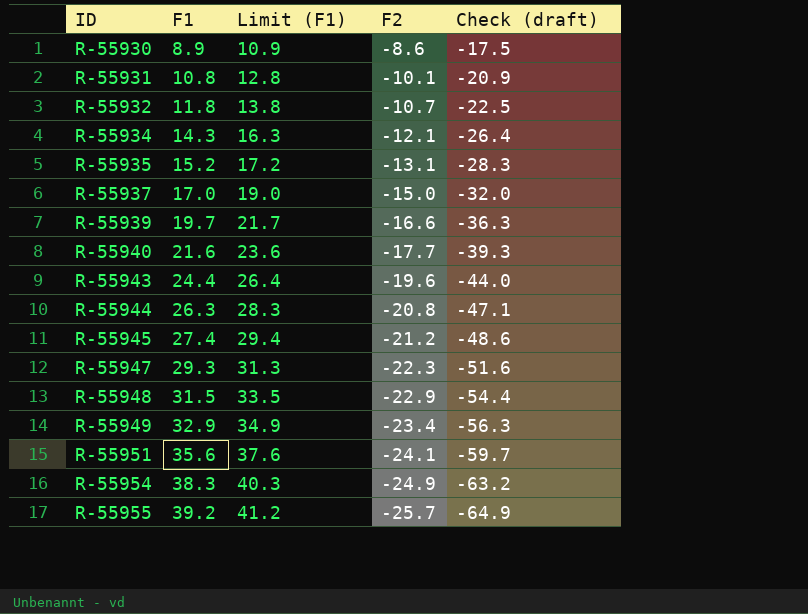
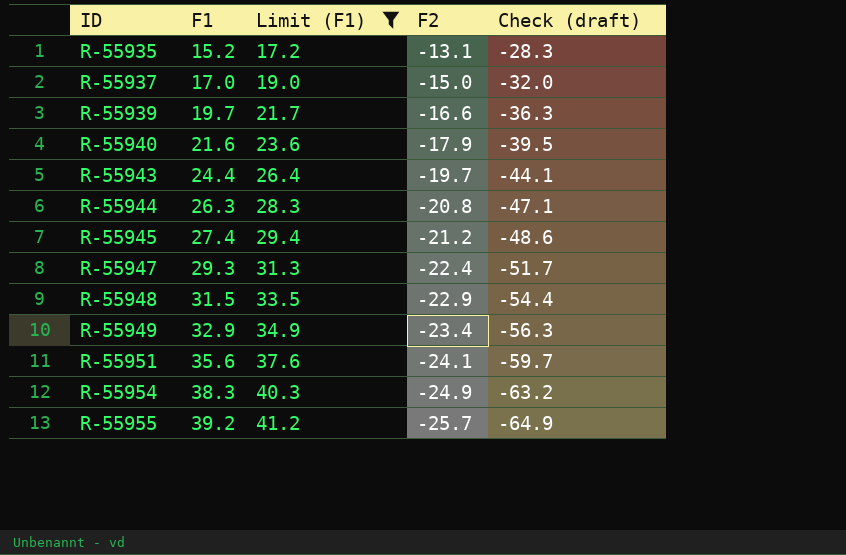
filter: none -> Limit (F1) >= 17.2
R-55940 | F2: -17.7 -> -17.9
R-55940 | Check (draft): -39.3 -> -39.5
R-55943 | F2: -19.6 -> -19.7
R-55943 | Check (draft): -44.0 -> -44.1
R-55947 | F2: -22.3 -> -22.4
R-55947 | Check (draft): -51.6 -> -51.7

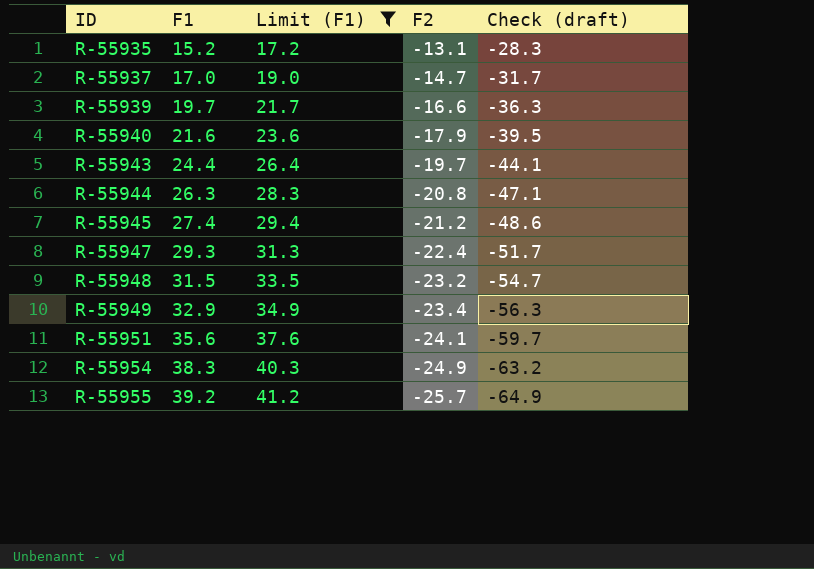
R-55937 | F2: -15.0 -> -14.7
R-55937 | Check (draft): -32.0 -> -31.7
R-55948 | F2: -22.9 -> -23.2
R-55948 | Check (draft): -54.4 -> -54.7

